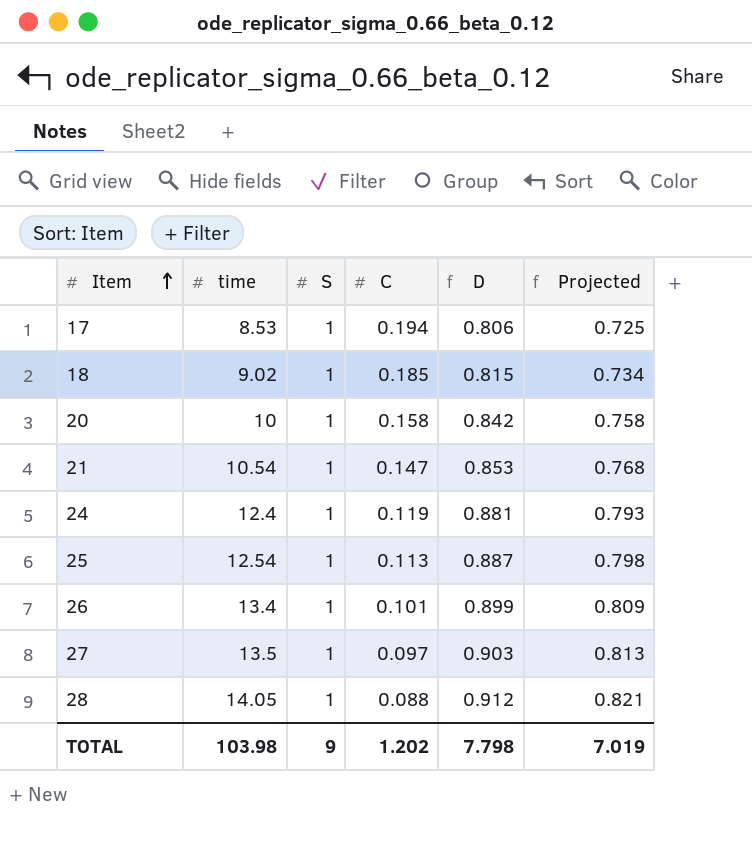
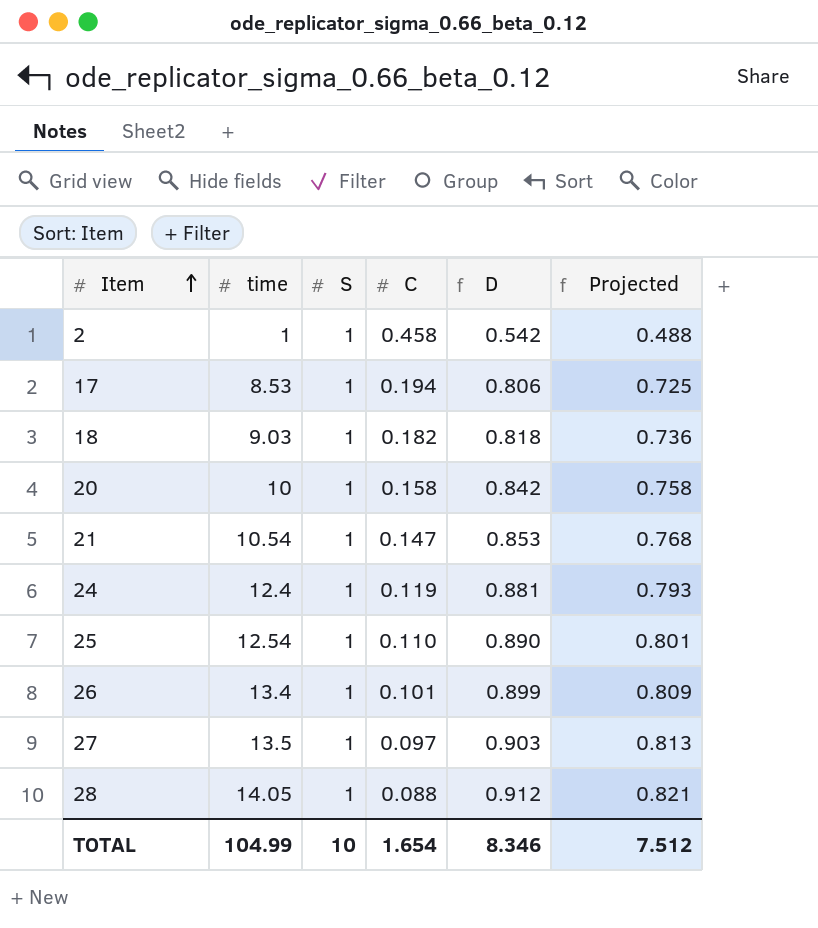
row 2: none -> 1 | 1 | 0.458 | 0.542 | 0.488
18 | time: 9.02 -> 9.03
18 | C: 0.185 -> 0.182
18 | D: 0.815 -> 0.818
18 | Projected: 0.734 -> 0.736
25 | C: 0.113 -> 0.110
25 | D: 0.887 -> 0.890
25 | Projected: 0.798 -> 0.801
TOTAL | time: 103.98 -> 104.99
TOTAL | S: 9 -> 10
TOTAL | C: 1.202 -> 1.654
TOTAL | D: 7.798 -> 8.346
TOTAL | Projected: 7.019 -> 7.512

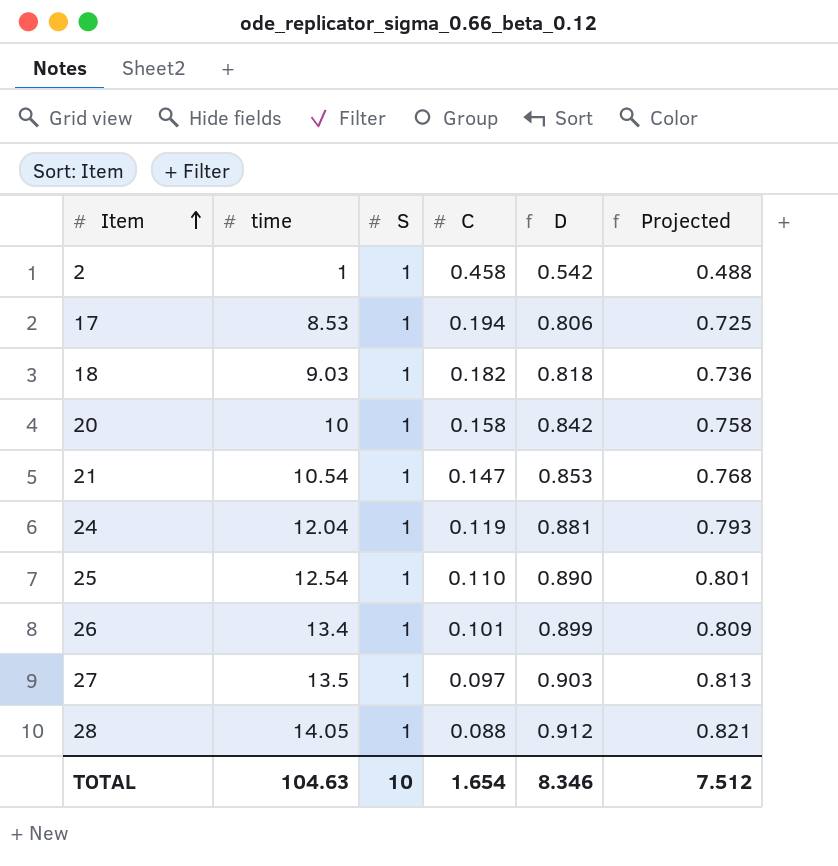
24 | time: 12.4 -> 12.04
TOTAL | time: 104.99 -> 104.63

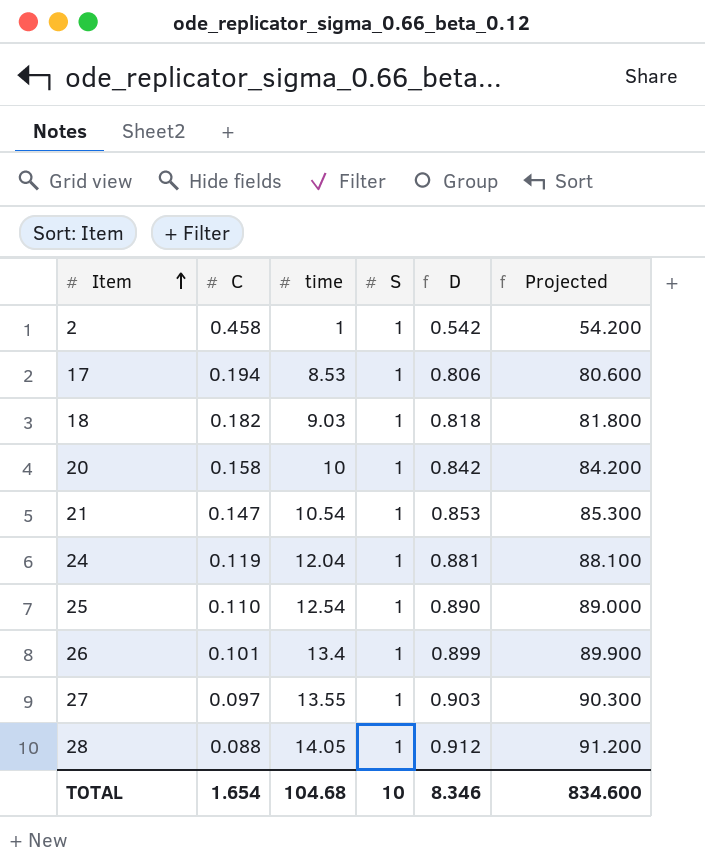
column C | position: 4 -> 2
column Projected | formula: [D] * 0.9 -> [D] * 100
27 | time: 13.5 -> 13.55
TOTAL | time: 104.63 -> 104.68
TOTAL | Projected: 7.512 -> 834.600

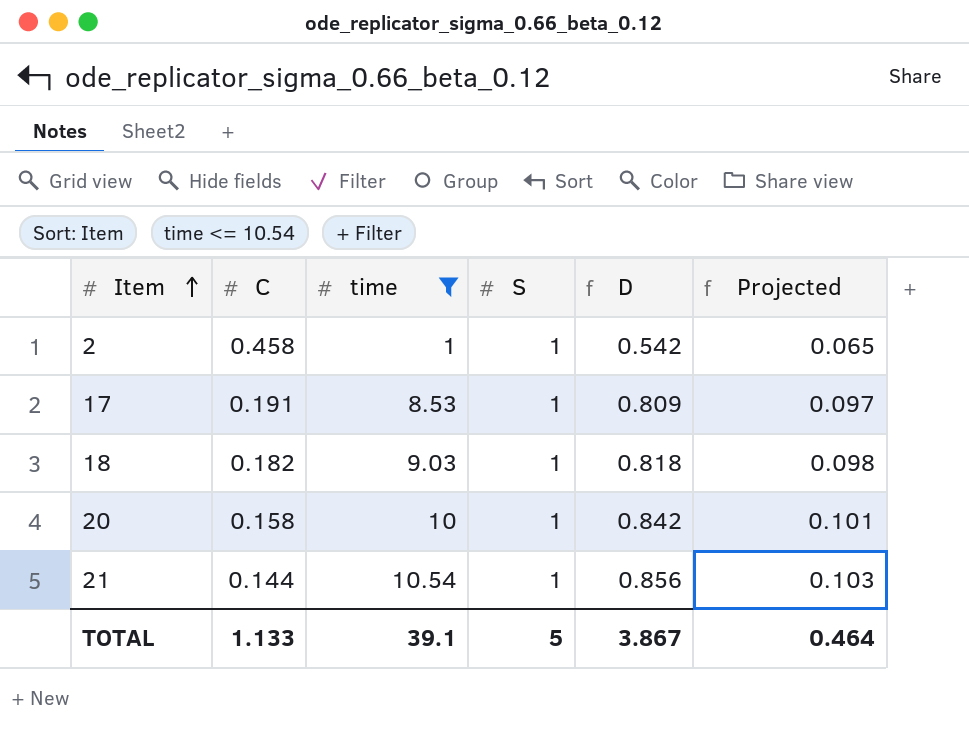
filter: none -> time <= 10.54
column Projected | formula: [D] * 100 -> [D] * 0.12
17 | C: 0.194 -> 0.191
17 | D: 0.806 -> 0.809
21 | C: 0.147 -> 0.144
21 | D: 0.853 -> 0.856
TOTAL | C: 1.654 -> 1.133
TOTAL | time: 104.68 -> 39.1
TOTAL | S: 10 -> 5
TOTAL | D: 8.346 -> 3.867
TOTAL | Projected: 834.600 -> 0.464

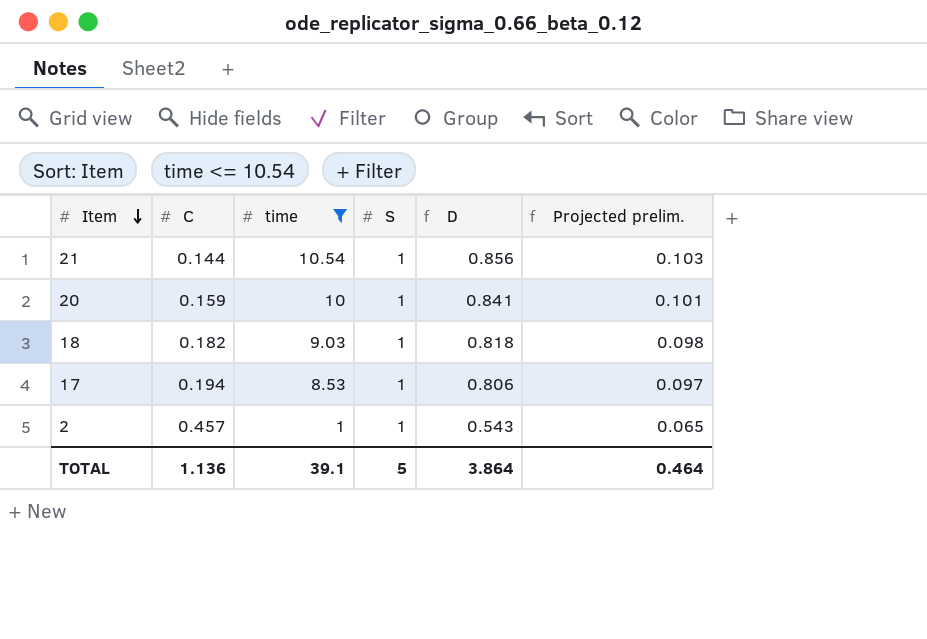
row order: Item ascending -> Item descending
column name: Projected -> Projected prelim.
20 | C: 0.158 -> 0.159
20 | D: 0.842 -> 0.841
17 | C: 0.191 -> 0.194
17 | D: 0.809 -> 0.806
2 | C: 0.458 -> 0.457
2 | D: 0.542 -> 0.543
TOTAL | C: 1.133 -> 1.136
TOTAL | D: 3.867 -> 3.864

